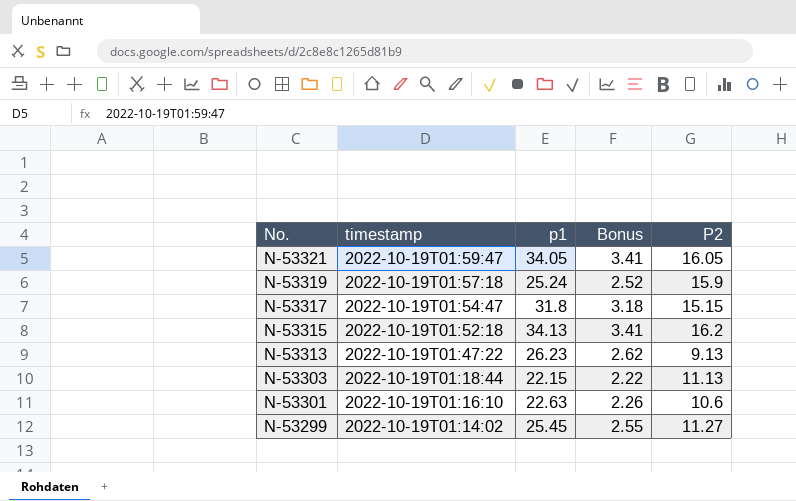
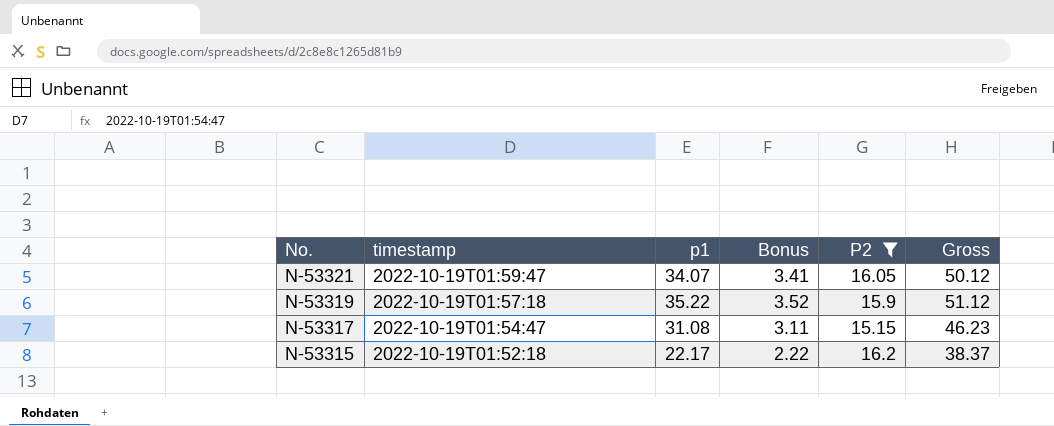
filter: none -> P2 >= 15.15
column Gross | formula: none -> [p1] + [P2]
N-53321 | p1: 34.05 -> 34.07
N-53319 | p1: 25.24 -> 35.22
N-53319 | Bonus: 2.52 -> 3.52
N-53317 | p1: 31.8 -> 31.08
N-53317 | Bonus: 3.18 -> 3.11
N-53315 | p1: 34.13 -> 22.17
N-53315 | Bonus: 3.41 -> 2.22

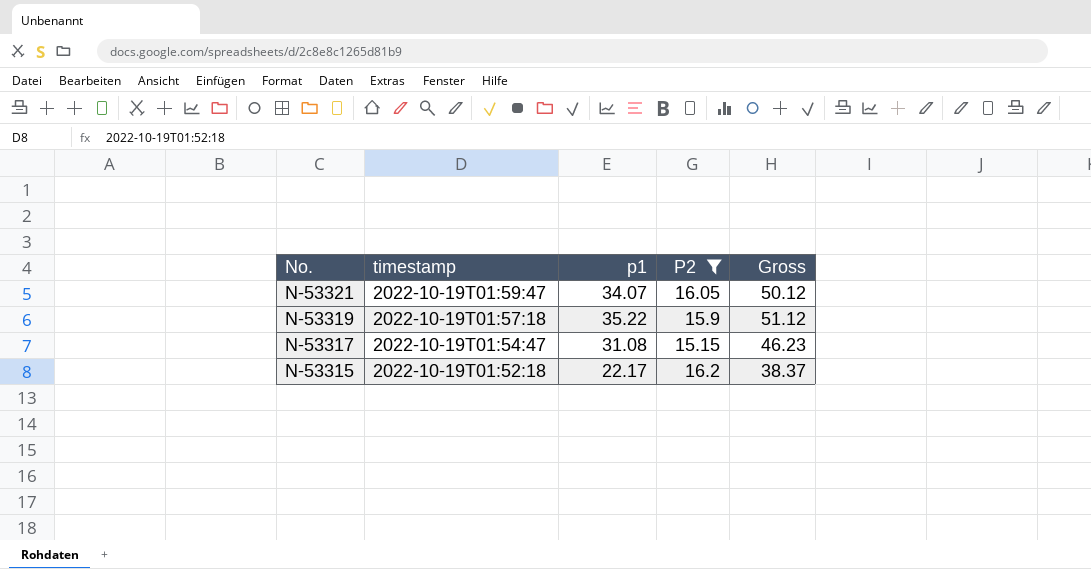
column Bonus | formula: [p1] * 0.1 -> none

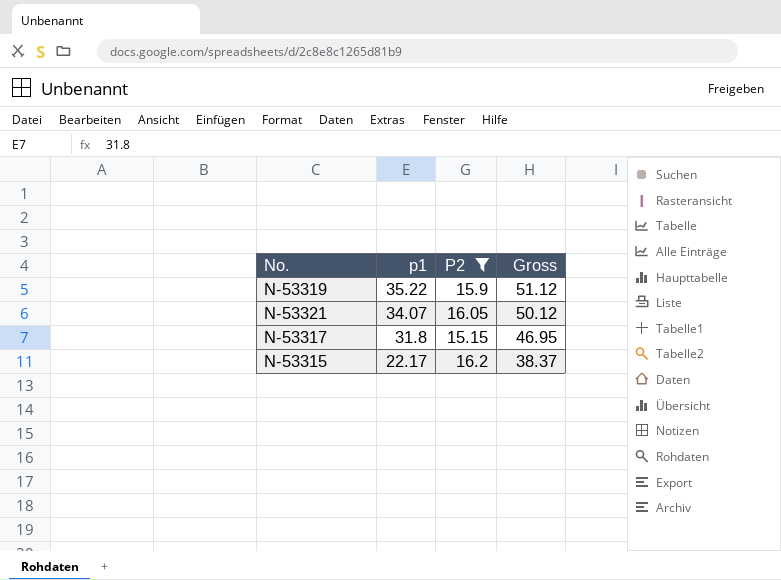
row order: No. descending -> p1 descending
column timestamp | position: 2 -> none
N-53317 | p1: 31.08 -> 31.8
N-53317 | Gross: 46.23 -> 46.95

